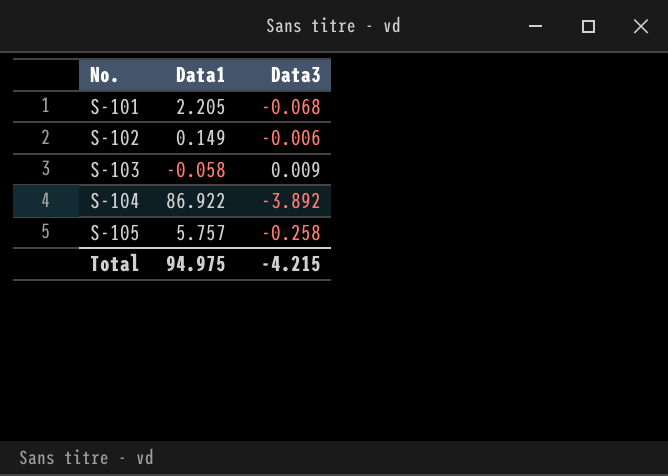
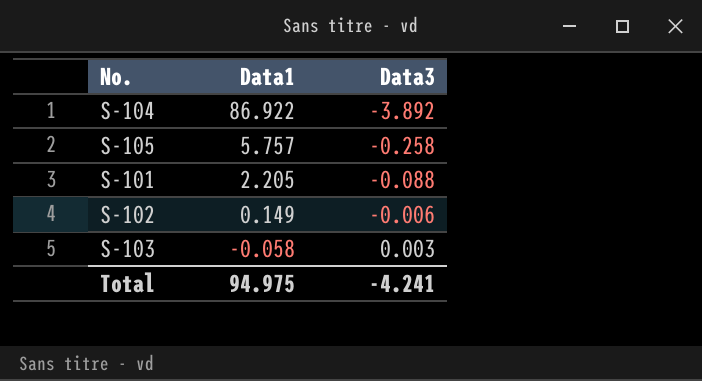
row order: No. ascending -> Data1 descending
S-101 | Data3: -0.068 -> -0.088
S-103 | Data3: 0.009 -> 0.003
Total | Data3: -4.215 -> -4.241

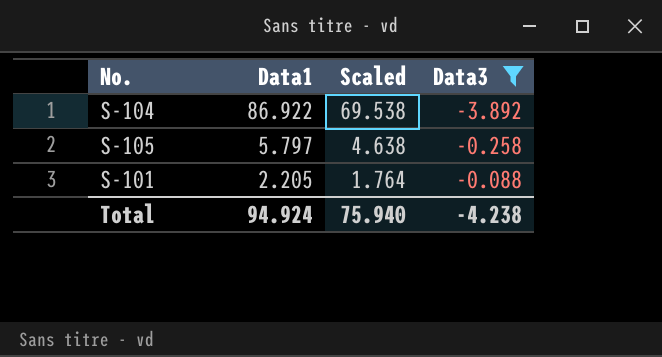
filter: none -> Data3 <= -0.088
column Scaled | formula: none -> [Data1] * 0.8
S-105 | Data1: 5.757 -> 5.797
Total | Data1: 94.975 -> 94.924
Total | Data3: -4.241 -> -4.238

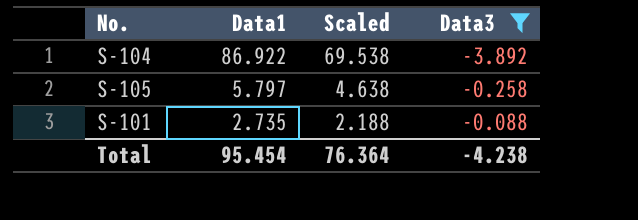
S-101 | Data1: 2.205 -> 2.735
S-101 | Scaled: 1.764 -> 2.188
Total | Data1: 94.924 -> 95.454
Total | Scaled: 75.940 -> 76.364

